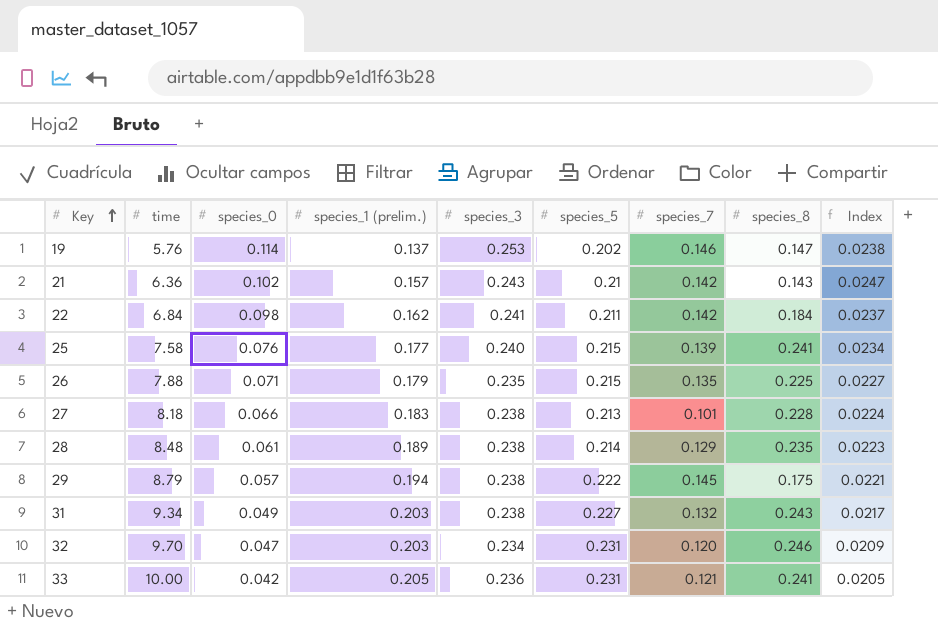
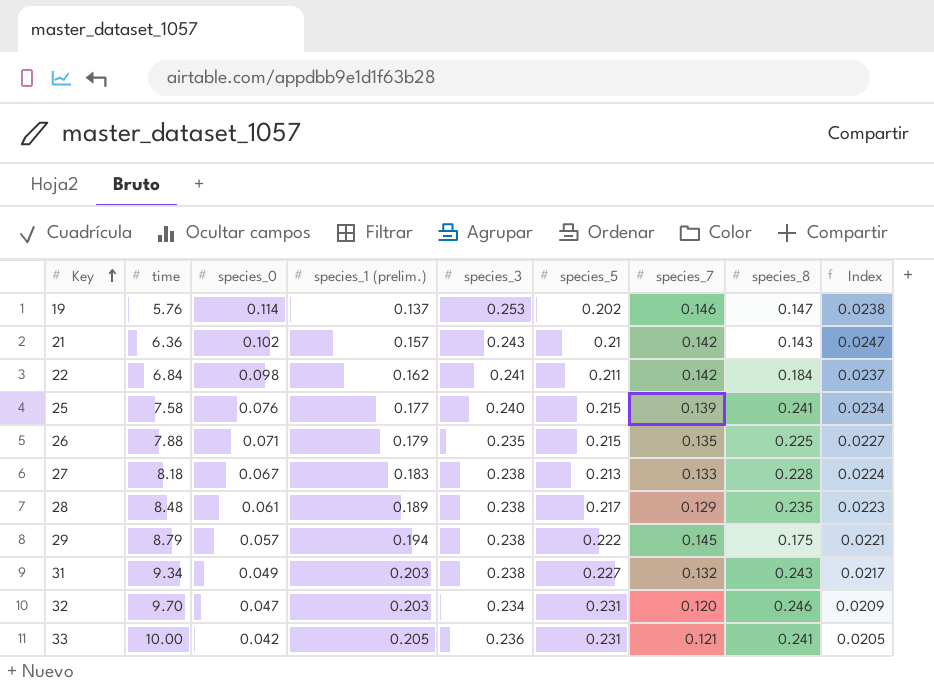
27 | species_0: 0.066 -> 0.067
27 | species_7: 0.101 -> 0.133
28 | species_5: 0.214 -> 0.217

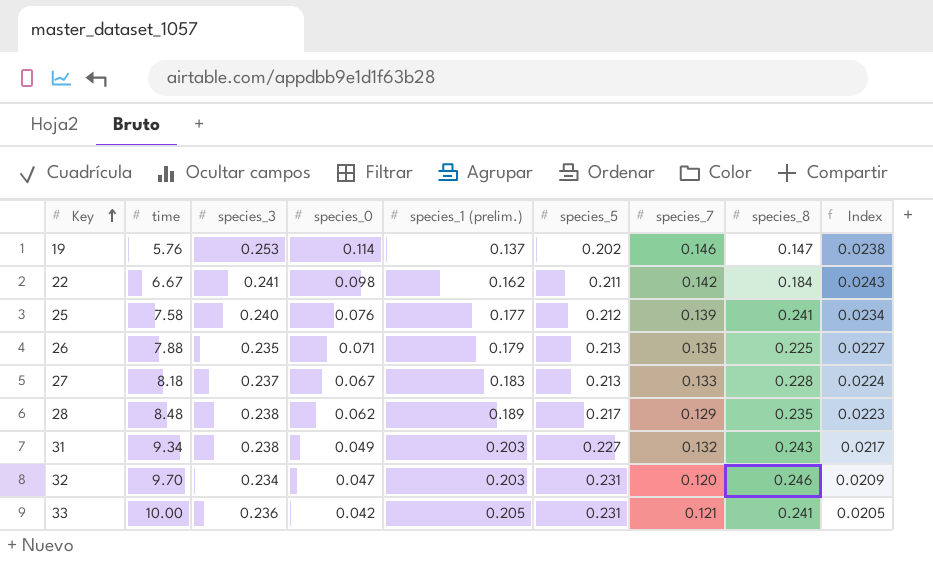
column species_3 | position: 5 -> 3
row 21: 6.36 | 0.102 | 0.157 | 0.243 | 0.21 | 0.142 | 0.143 | 0.0247 -> none
row 29: 8.79 | 0.057 | 0.194 | 0.238 | 0.222 | 0.145 | 0.175 | 0.0221 -> none
22 | time: 6.84 -> 6.67
22 | Index: 0.0237 -> 0.0243
25 | species_5: 0.215 -> 0.212
26 | species_5: 0.215 -> 0.213
27 | species_3: 0.238 -> 0.237
28 | species_0: 0.061 -> 0.062

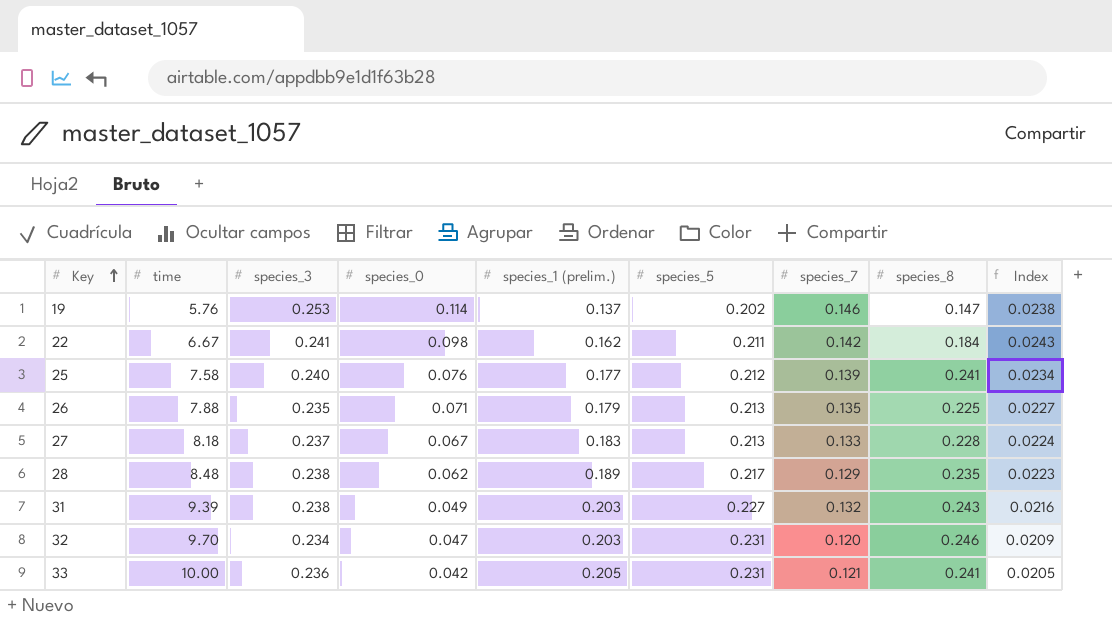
31 | time: 9.34 -> 9.39
31 | Index: 0.0217 -> 0.0216

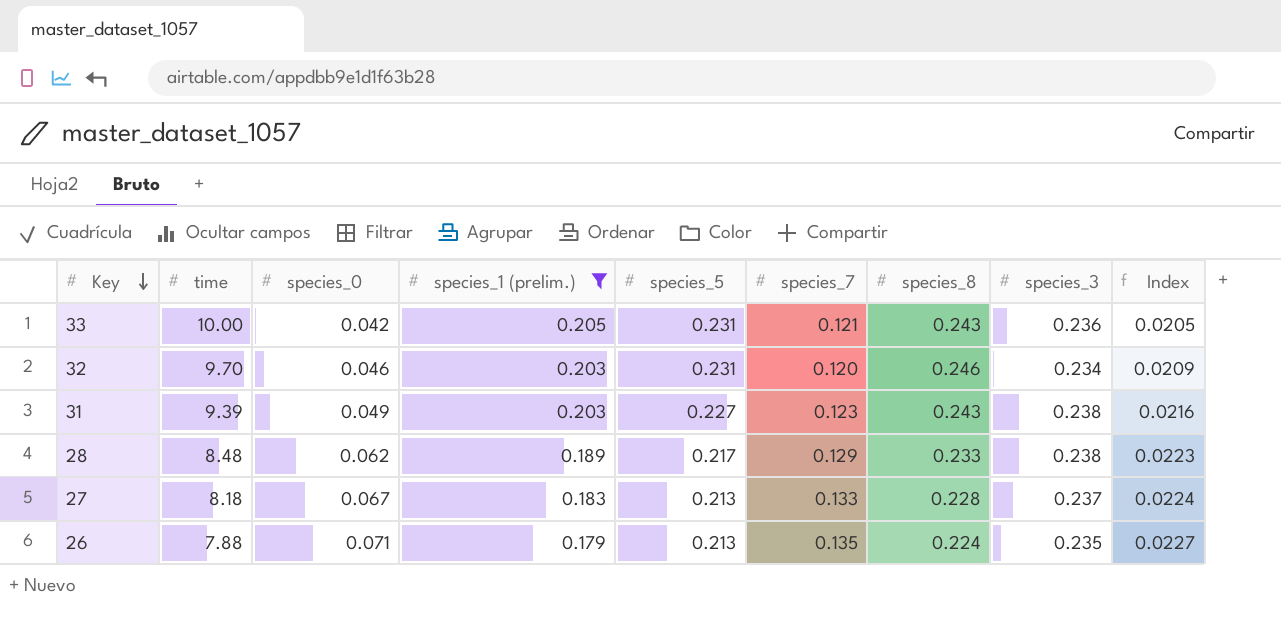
filter: none -> species_1 (prelim.) >= 0.179
row order: Key ascending -> Key descending
column species_3 | position: 3 -> 8
33 | species_8: 0.241 -> 0.243
32 | species_0: 0.047 -> 0.046
31 | species_7: 0.132 -> 0.123
28 | species_8: 0.235 -> 0.233
26 | species_8: 0.225 -> 0.224

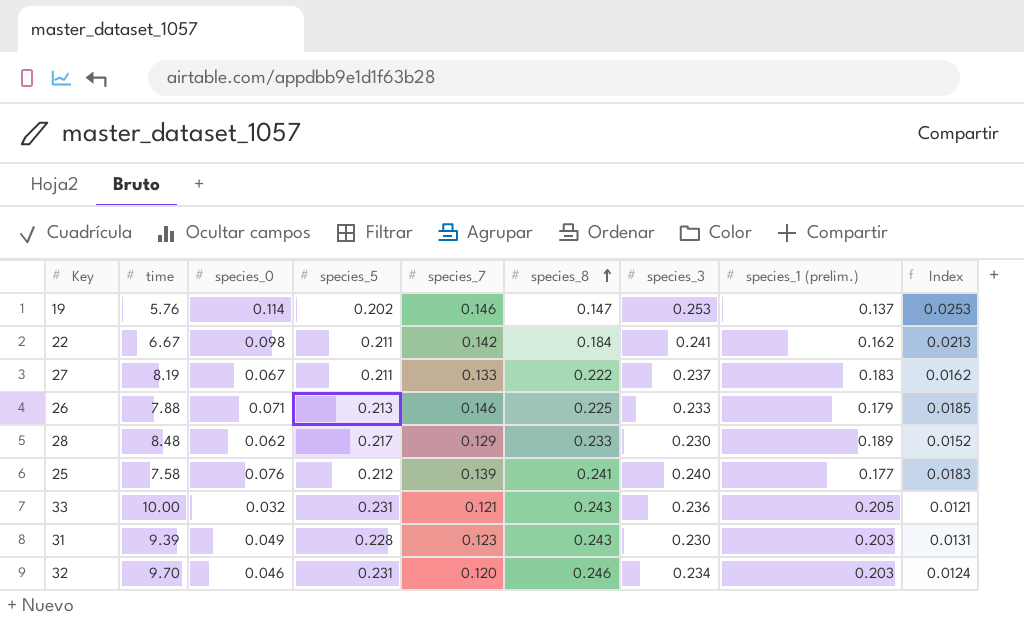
filter: species_1 (prelim.) >= 0.179 -> none
row order: Key descending -> species_8 ascending
column species_1 (prelim.) | position: 4 -> 8
column Index | formula: [species_1 (prelim.)] / [time] -> [species_7] / [time]
27 | time: 8.18 -> 8.19
27 | species_5: 0.213 -> 0.211
27 | species_8: 0.228 -> 0.222
26 | species_7: 0.135 -> 0.146
26 | species_8: 0.224 -> 0.225
26 | species_3: 0.235 -> 0.233
28 | species_3: 0.238 -> 0.230
33 | species_0: 0.042 -> 0.032
31 | species_5: 0.227 -> 0.228
31 | species_3: 0.238 -> 0.230

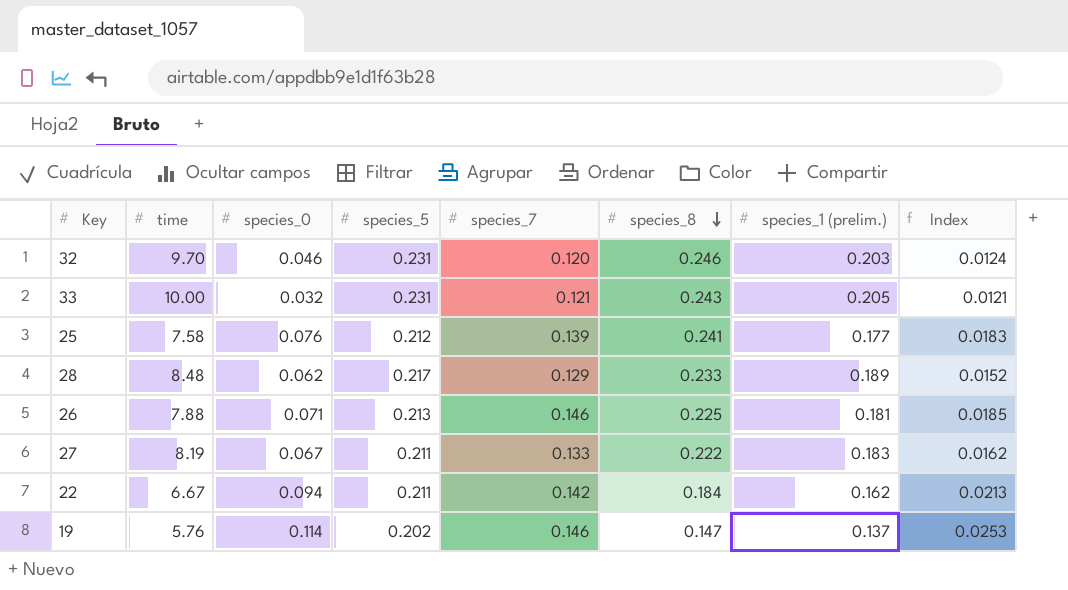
row order: species_8 ascending -> species_8 descending
column species_3 | position: 7 -> none
row 31: 9.39 | 0.049 | 0.228 | 0.123 | 0.243 | 0.230 | 0.203 | 0.0131 -> none
26 | species_1 (prelim.): 0.179 -> 0.181
22 | species_0: 0.098 -> 0.094

